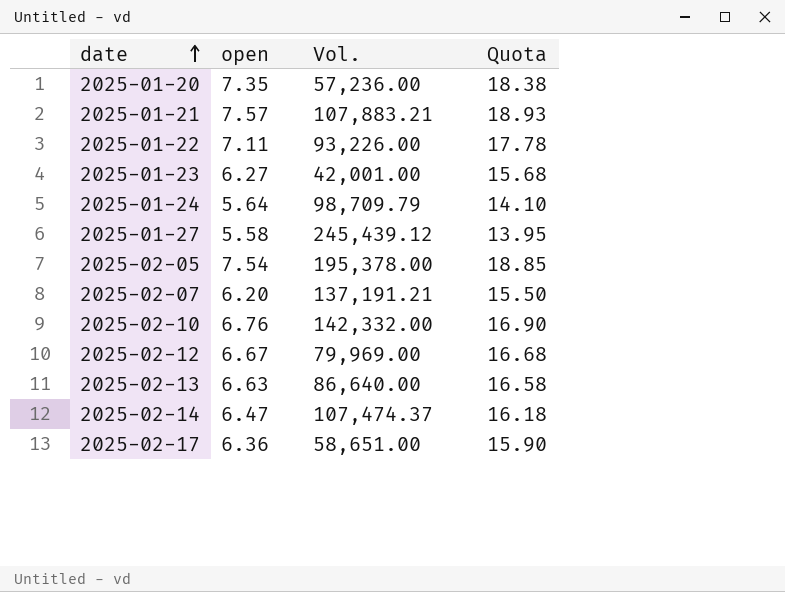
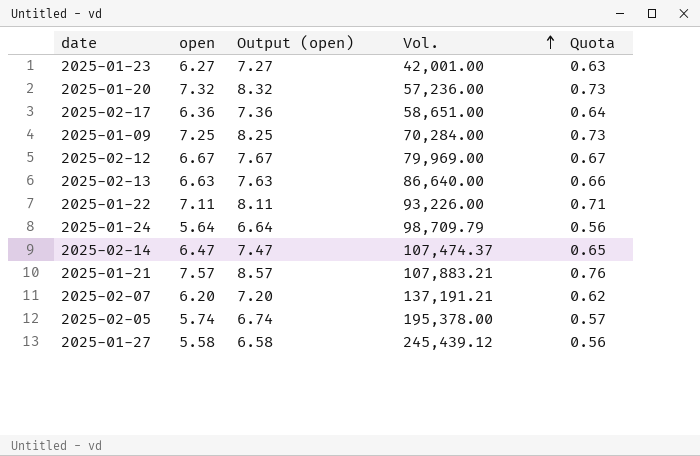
row order: date ascending -> Vol. ascending
column Output (open) | formula: none -> [open] + 1
column Quota | formula: [open] * 2.5 -> [open] * 0.1
row 2025-02-10: 6.76 | 142,332.00 | 16.90 -> none
2025-01-20 | open: 7.35 -> 7.32
row 2025-01-09: none -> 7.25 | 8.25 | 70,284.00 | 0.73
2025-02-05 | open: 7.54 -> 5.74

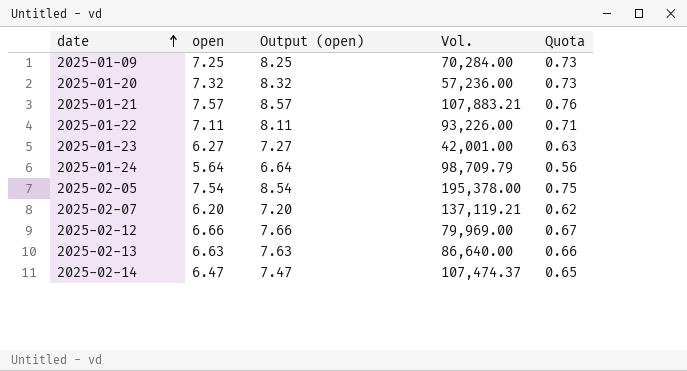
row order: Vol. ascending -> date ascending
row 2025-02-17: 6.36 | 7.36 | 58,651.00 | 0.64 -> none
row 2025-01-27: 5.58 | 6.58 | 245,439.12 | 0.56 -> none
2025-02-05 | open: 5.74 -> 7.54
2025-02-05 | Output (open): 6.74 -> 8.54
2025-02-05 | Quota: 0.57 -> 0.75
2025-02-07 | Vol.: 137,191.21 -> 137,119.21
2025-02-12 | open: 6.67 -> 6.66
2025-02-12 | Output (open): 7.67 -> 7.66

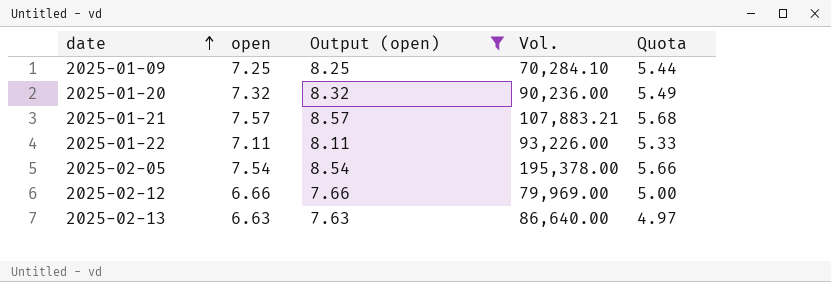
filter: none -> Output (open) >= 7.63
column Quota | formula: [open] * 0.1 -> [open] * 0.75
2025-01-09 | Vol.: 70,284.00 -> 70,284.10
2025-01-20 | Vol.: 57,236.00 -> 90,236.00

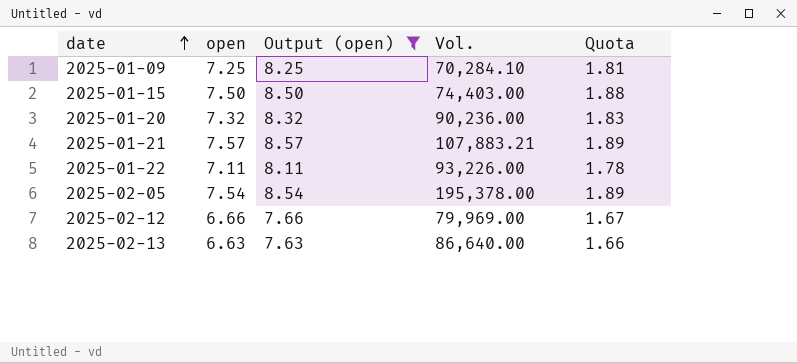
column Quota | formula: [open] * 0.75 -> [open] * 0.25
row 2025-01-15: none -> 7.50 | 8.50 | 74,403.00 | 1.88

